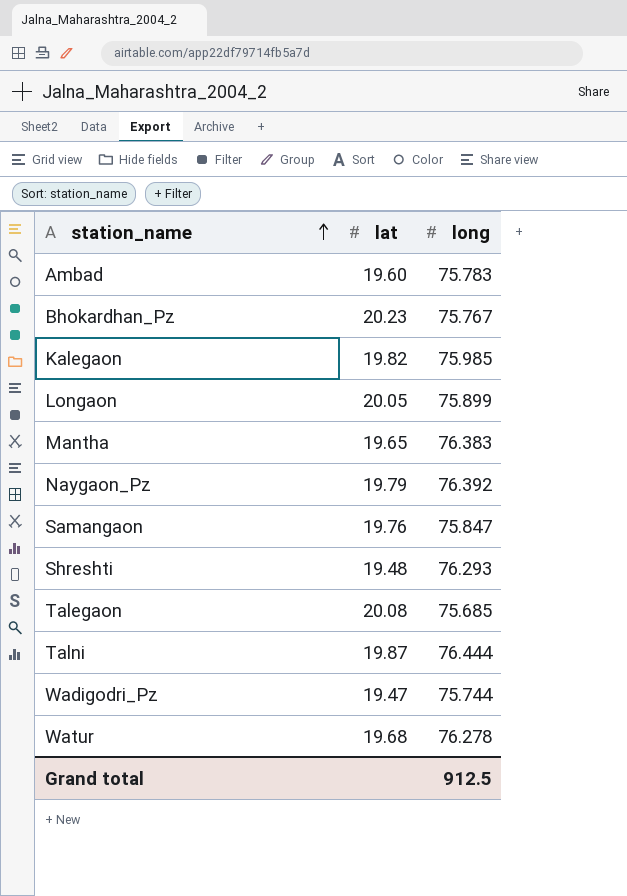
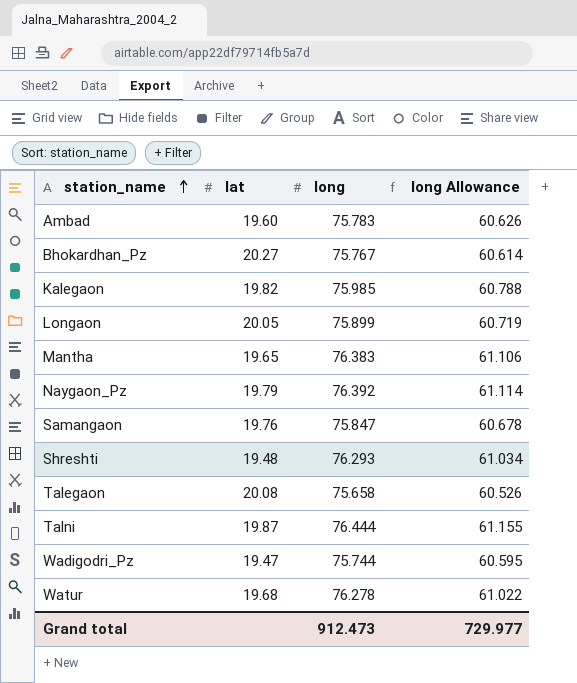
column long Allowance | formula: none -> [long] * 0.8
Bhokardhan_Pz | lat: 20.23 -> 20.27
Talegaon | long: 75.685 -> 75.658
Grand total | long: 912.5 -> 912.473

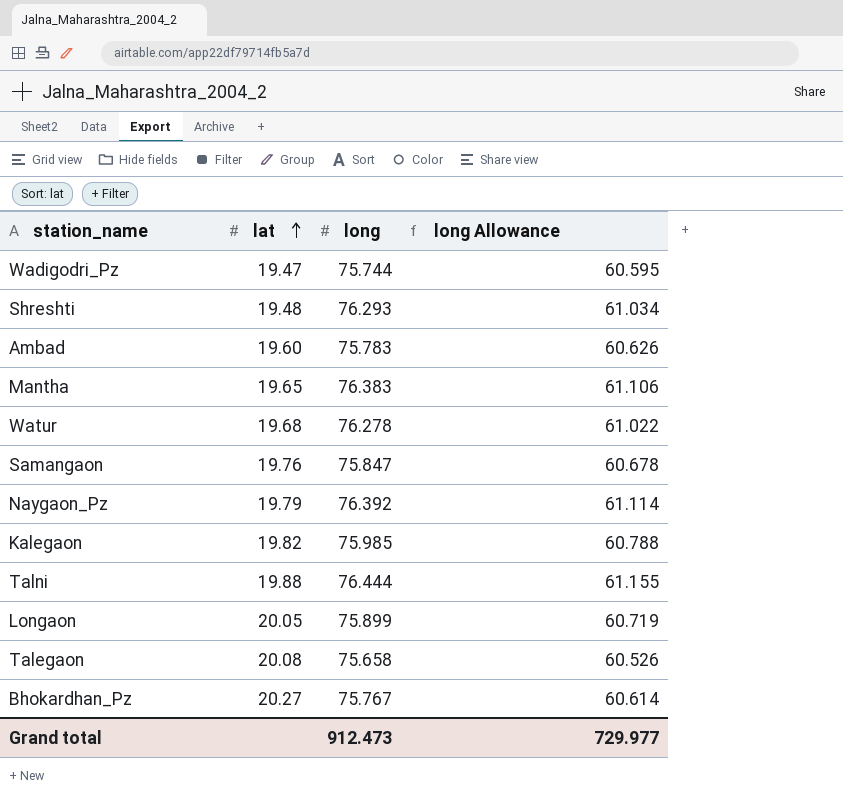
row order: station_name ascending -> lat ascending
Talni | lat: 19.87 -> 19.88

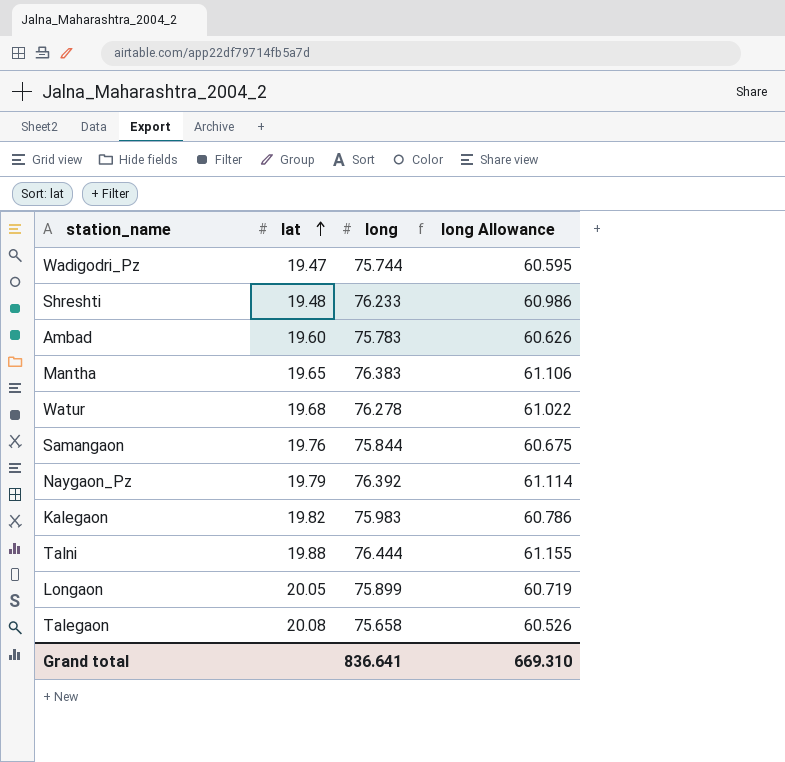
row Bhokardhan_Pz: 20.27 | 75.767 | 60.614 -> none
Shreshti | long: 76.293 -> 76.233
Shreshti | long Allowance: 61.034 -> 60.986
Samangaon | long: 75.847 -> 75.844
Samangaon | long Allowance: 60.678 -> 60.675
Kalegaon | long: 75.985 -> 75.983
Kalegaon | long Allowance: 60.788 -> 60.786
Grand total | long: 912.473 -> 836.641
Grand total | long Allowance: 729.977 -> 669.310

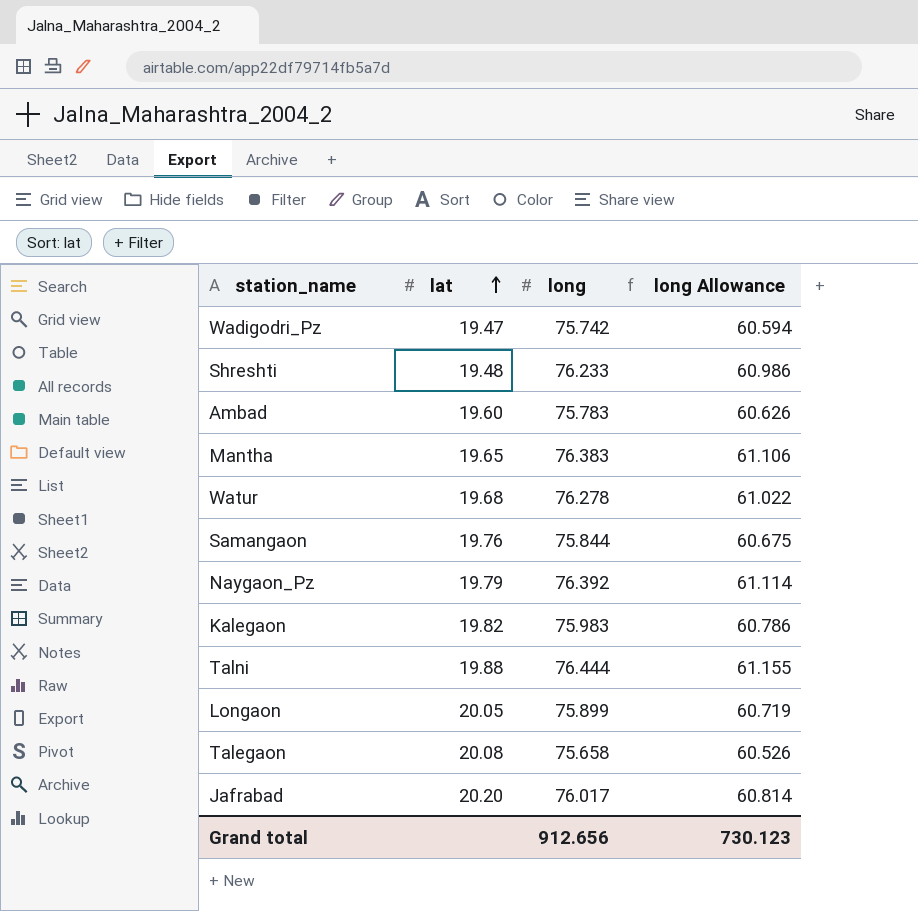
Wadigodri_Pz | long: 75.744 -> 75.742
Wadigodri_Pz | long Allowance: 60.595 -> 60.594
row Jafrabad: none -> 20.20 | 76.017 | 60.814
Grand total | long: 836.641 -> 912.656
Grand total | long Allowance: 669.310 -> 730.123

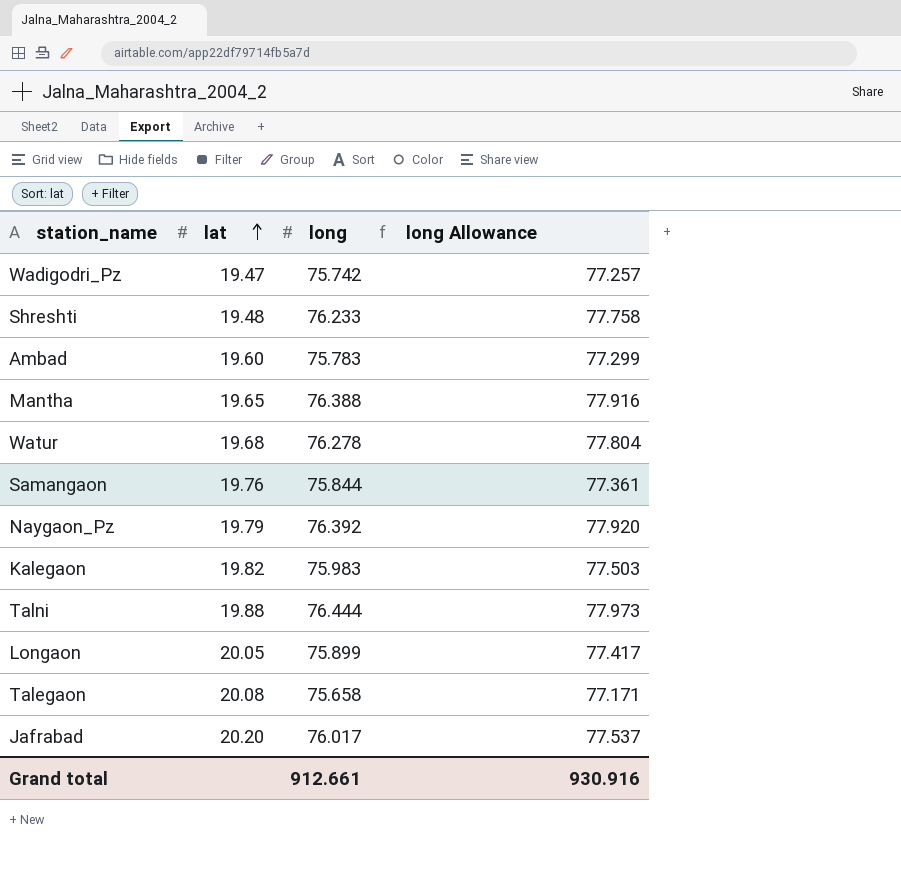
column long Allowance | formula: [long] * 0.8 -> [long] * 1.02
Mantha | long: 76.383 -> 76.388
Grand total | long: 912.656 -> 912.661
Grand total | long Allowance: 730.123 -> 930.916

